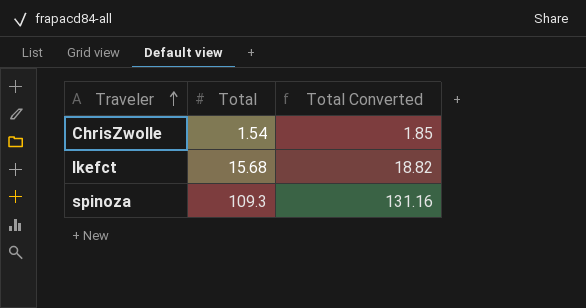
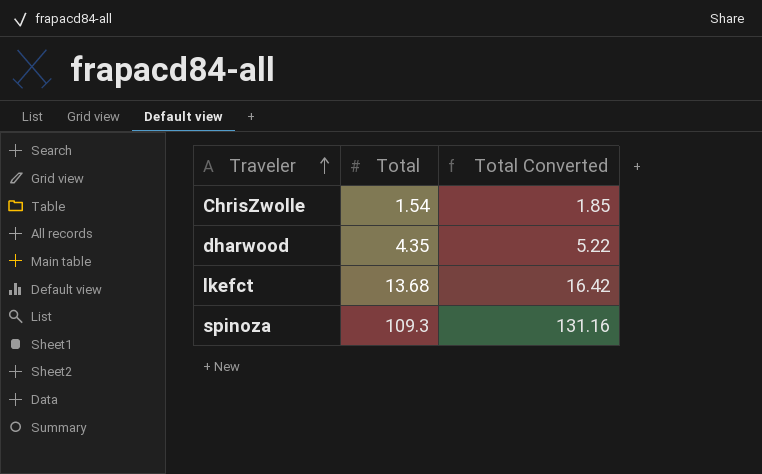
row dharwood: none -> 4.35 | 5.22
lkefct | Total: 15.68 -> 13.68
lkefct | Total Converted: 18.82 -> 16.42

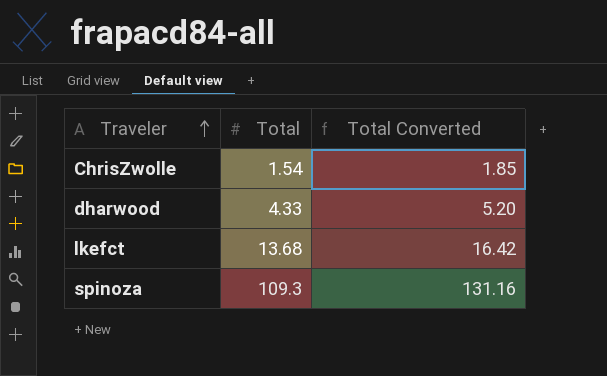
dharwood | Total: 4.35 -> 4.33
dharwood | Total Converted: 5.22 -> 5.20

